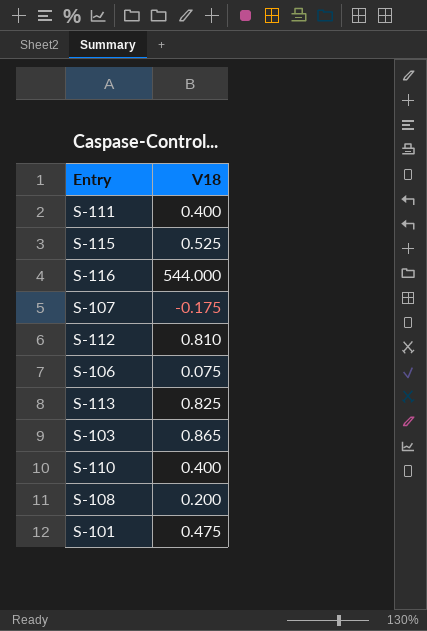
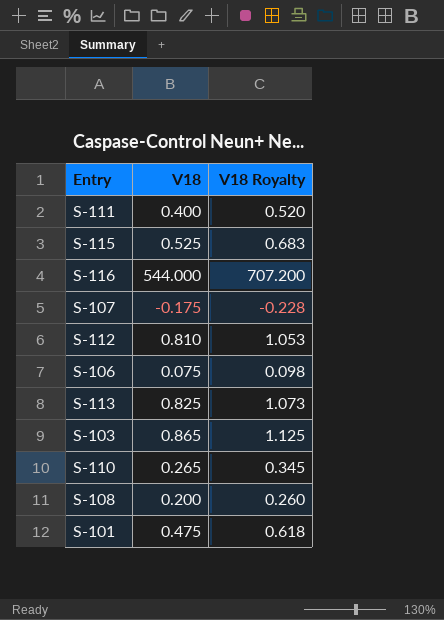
column V18 Royalty | formula: none -> [V18] * 1.3
S-110 | V18: 0.400 -> 0.265

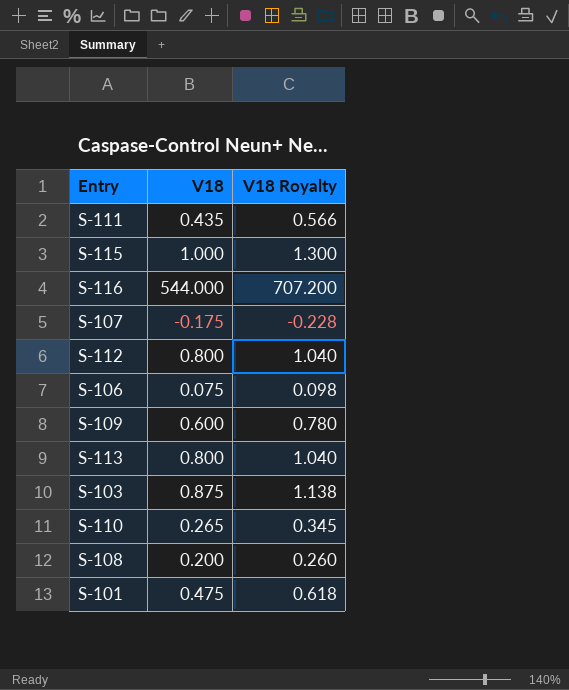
S-111 | V18: 0.400 -> 0.435
S-111 | V18 Royalty: 0.520 -> 0.566
S-115 | V18: 0.525 -> 1.000
S-115 | V18 Royalty: 0.683 -> 1.300
S-112 | V18: 0.810 -> 0.800
S-112 | V18 Royalty: 1.053 -> 1.040
row S-109: none -> 0.600 | 0.780
S-113 | V18: 0.825 -> 0.800
S-113 | V18 Royalty: 1.073 -> 1.040
S-103 | V18: 0.865 -> 0.875
S-103 | V18 Royalty: 1.125 -> 1.138

